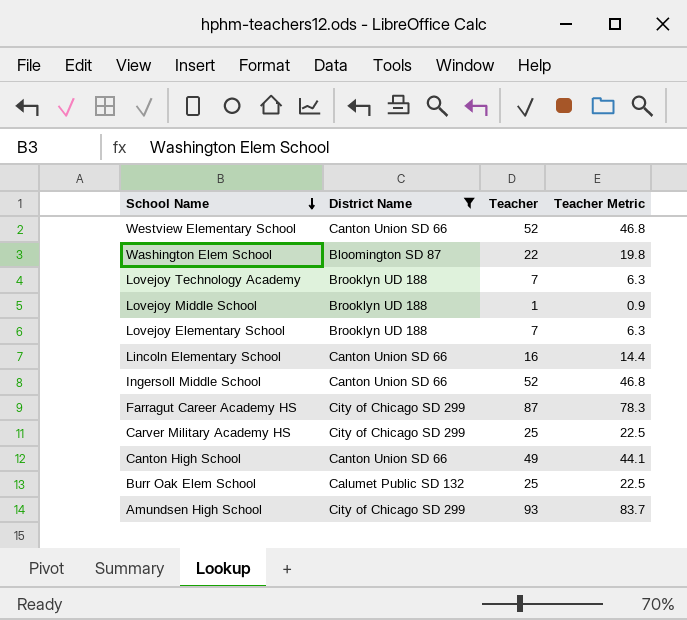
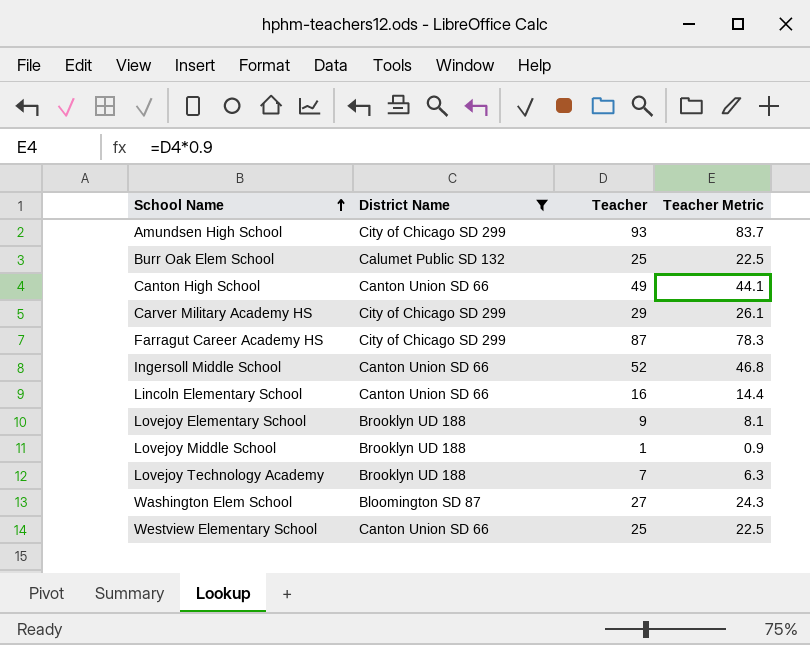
row order: School Name descending -> School Name ascending
Carver Military Academy HS | Teacher: 25 -> 29
Carver Military Academy HS | Teacher Metric: 22.5 -> 26.1
Lovejoy Elementary School | Teacher: 7 -> 9
Lovejoy Elementary School | Teacher Metric: 6.3 -> 8.1
Washington Elem School | Teacher: 22 -> 27
Washington Elem School | Teacher Metric: 19.8 -> 24.3
Westview Elementary School | Teacher: 52 -> 25
Westview Elementary School | Teacher Metric: 46.8 -> 22.5

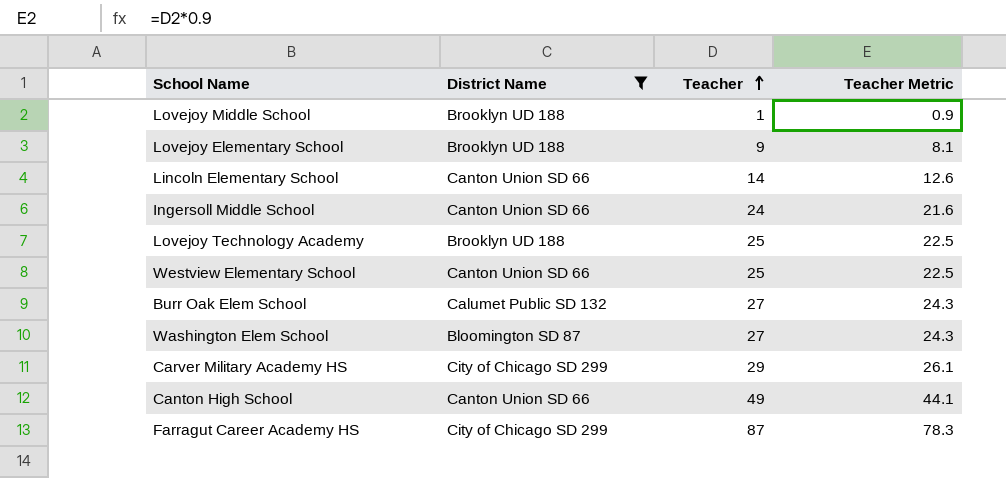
row order: School Name ascending -> Teacher ascending
row Amundsen High School: City of Chicago SD 299 | 93 | 83.7 -> none
Lincoln Elementary School | Teacher: 16 -> 14
Lincoln Elementary School | Teacher Metric: 14.4 -> 12.6
Ingersoll Middle School | Teacher: 52 -> 24
Ingersoll Middle School | Teacher Metric: 46.8 -> 21.6
Lovejoy Technology Academy | Teacher: 7 -> 25
Lovejoy Technology Academy | Teacher Metric: 6.3 -> 22.5
Burr Oak Elem School | Teacher: 25 -> 27
Burr Oak Elem School | Teacher Metric: 22.5 -> 24.3

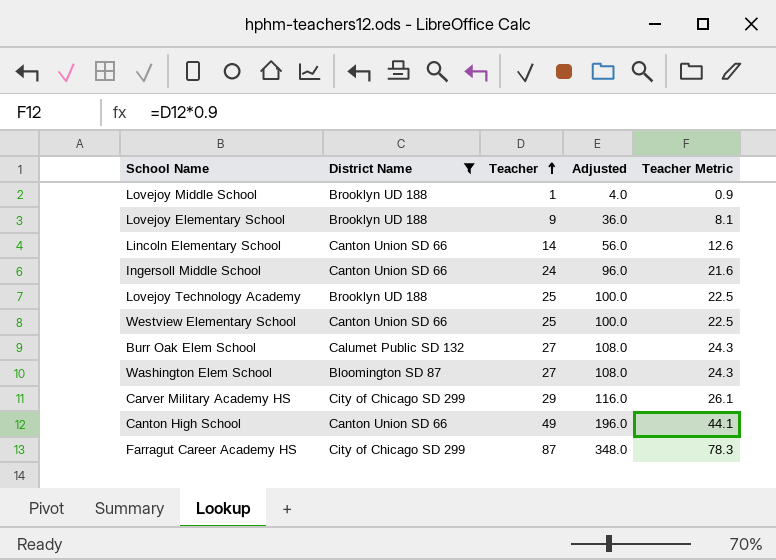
column Adjusted | formula: none -> [Teacher] * 4

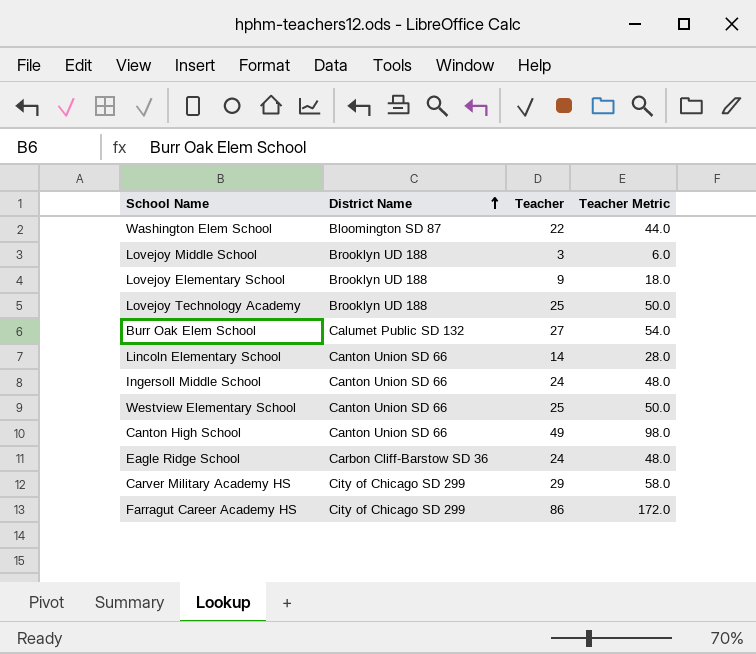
filter: District Name != Carbon Cliff-Barstow SD 36 -> none
row order: Teacher ascending -> District Name ascending
column Adjusted | formula: [Teacher] * 4 -> none
column Teacher Metric | formula: [Teacher] * 0.9 -> [Teacher] * 2
Washington Elem School | Teacher: 27 -> 22
Lovejoy Middle School | Teacher: 1 -> 3
Farragut Career Academy HS | Teacher: 87 -> 86

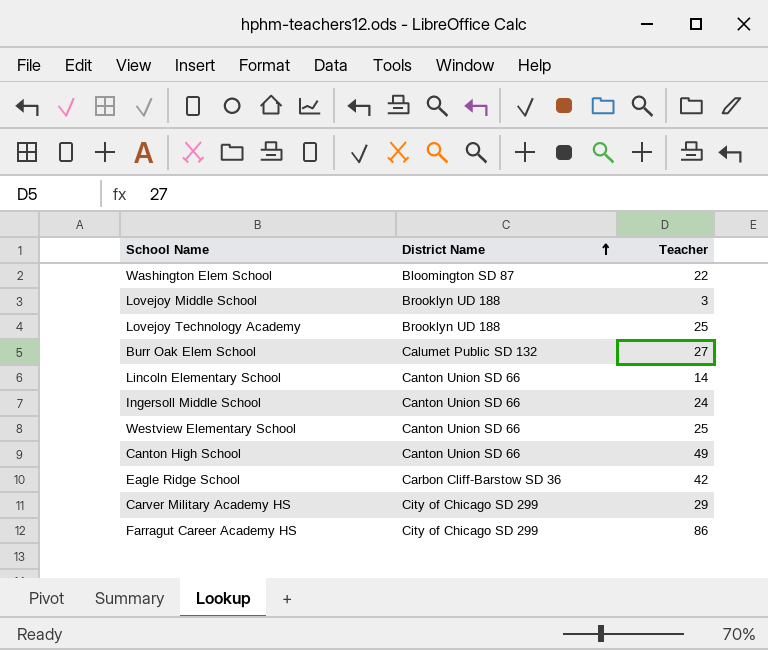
column Teacher Metric | formula: [Teacher] * 2 -> none
row Lovejoy Elementary School: Brooklyn UD 188 | 9 | 18.0 -> none
Eagle Ridge School | Teacher: 24 -> 42

